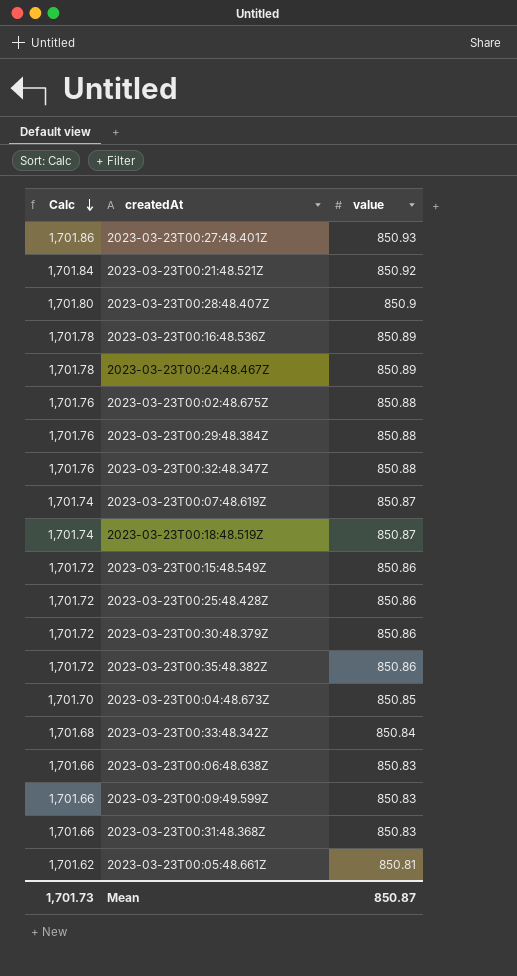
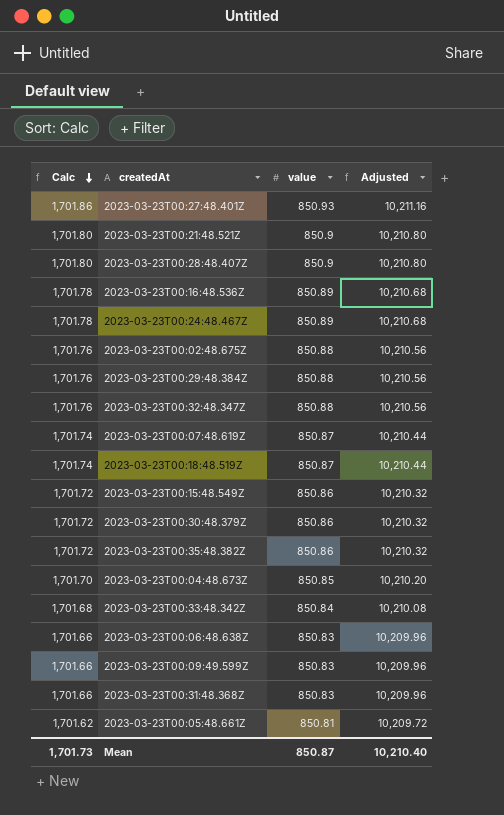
column Adjusted | formula: none -> [value] * 12
row 2023-03-23T00:25:48.428Z: 1,701.72 | 850.86 -> none
2023-03-23T00:21:48.521Z | Calc: 1,701.84 -> 1,701.80
2023-03-23T00:21:48.521Z | value: 850.92 -> 850.9

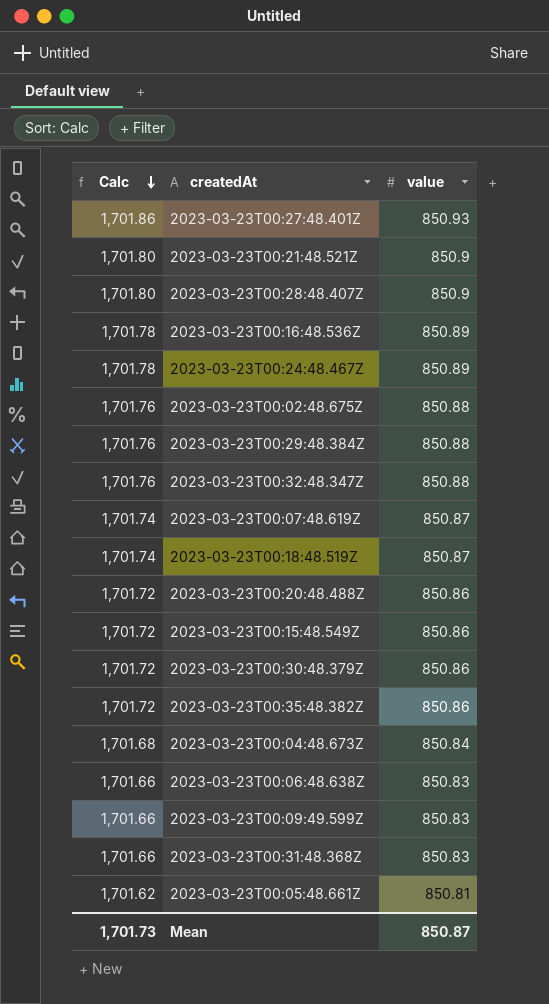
column Adjusted | formula: [value] * 12 -> none
row 2023-03-23T00:33:48.342Z: 1,701.68 | 850.84 | 10,210.08 -> none
row 2023-03-23T00:20:48.488Z: none -> 1,701.72 | 850.86
2023-03-23T00:04:48.673Z | Calc: 1,701.70 -> 1,701.68
2023-03-23T00:04:48.673Z | value: 850.85 -> 850.84

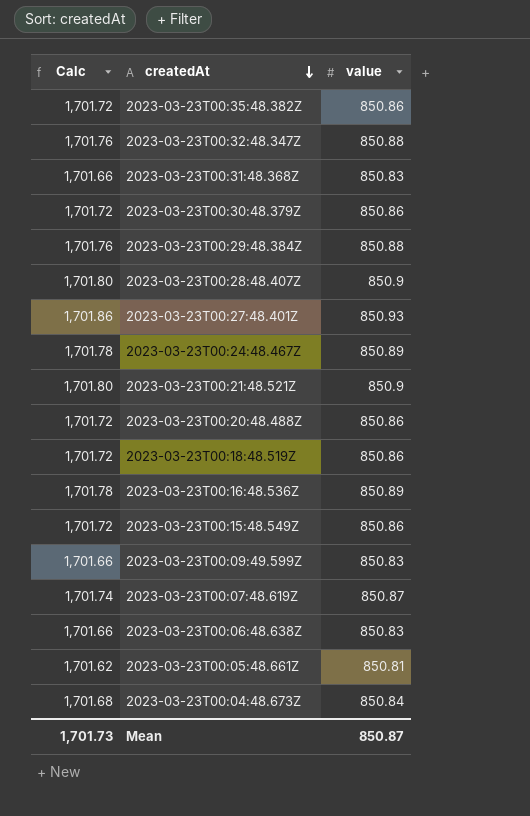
row order: Calc descending -> createdAt descending
row 2023-03-23T00:02:48.675Z: 1,701.76 | 850.88 -> none
2023-03-23T00:18:48.519Z | Calc: 1,701.74 -> 1,701.72
2023-03-23T00:18:48.519Z | value: 850.87 -> 850.86

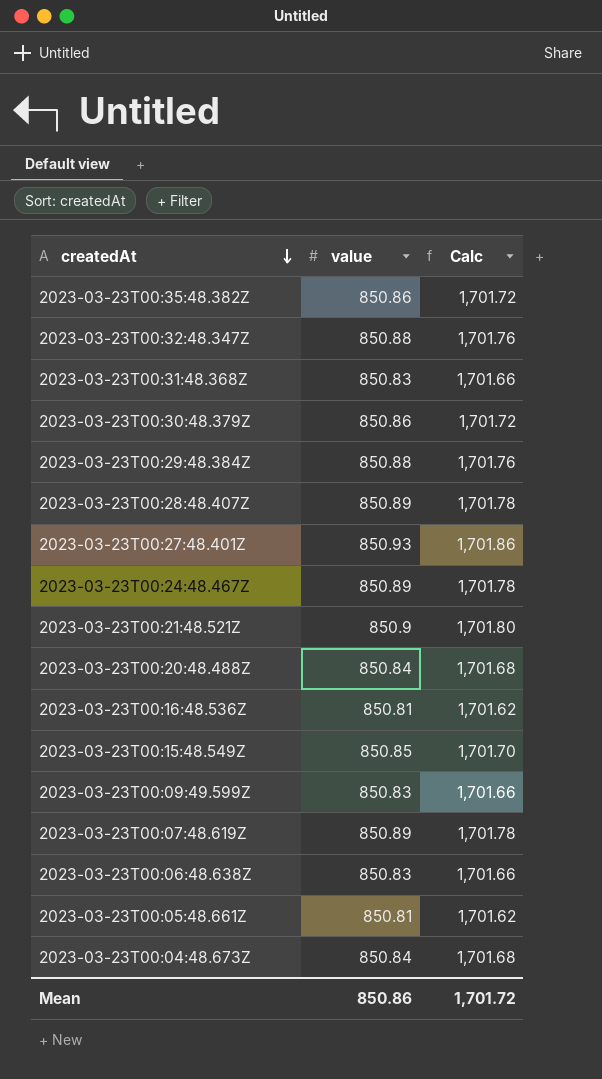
column Calc | position: 1 -> 3
row 2023-03-23T00:18:48.519Z: 1,701.72 | 850.86 -> none
2023-03-23T00:28:48.407Z | value: 850.9 -> 850.89
2023-03-23T00:28:48.407Z | Calc: 1,701.80 -> 1,701.78
2023-03-23T00:20:48.488Z | value: 850.86 -> 850.84
2023-03-23T00:20:48.488Z | Calc: 1,701.72 -> 1,701.68
2023-03-23T00:16:48.536Z | value: 850.89 -> 850.81
2023-03-23T00:16:48.536Z | Calc: 1,701.78 -> 1,701.62
2023-03-23T00:15:48.549Z | value: 850.86 -> 850.85
2023-03-23T00:15:48.549Z | Calc: 1,701.72 -> 1,701.70
2023-03-23T00:07:48.619Z | value: 850.87 -> 850.89
2023-03-23T00:07:48.619Z | Calc: 1,701.74 -> 1,701.78
Mean | value: 850.87 -> 850.86
Mean | Calc: 1,701.73 -> 1,701.72

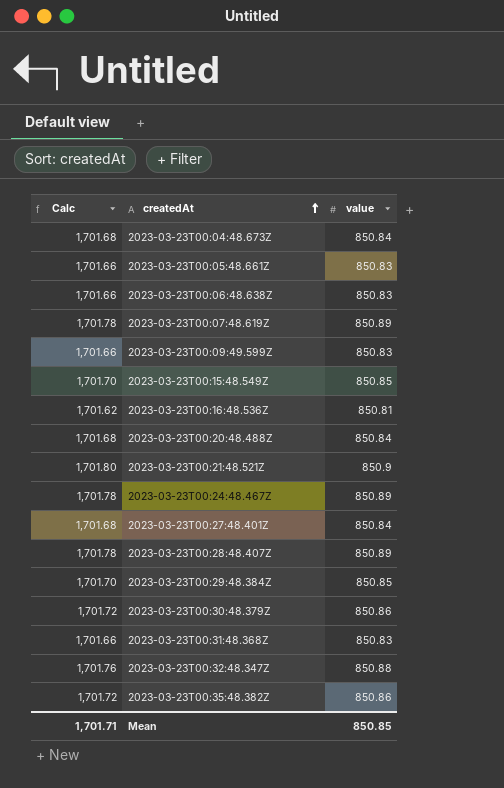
row order: createdAt descending -> createdAt ascending
column Calc | position: 3 -> 1
2023-03-23T00:05:48.661Z | Calc: 1,701.62 -> 1,701.66
2023-03-23T00:05:48.661Z | value: 850.81 -> 850.83
2023-03-23T00:27:48.401Z | Calc: 1,701.86 -> 1,701.68
2023-03-23T00:27:48.401Z | value: 850.93 -> 850.84
2023-03-23T00:29:48.384Z | Calc: 1,701.76 -> 1,701.70
2023-03-23T00:29:48.384Z | value: 850.88 -> 850.85
Mean | Calc: 1,701.72 -> 1,701.71
Mean | value: 850.86 -> 850.85

